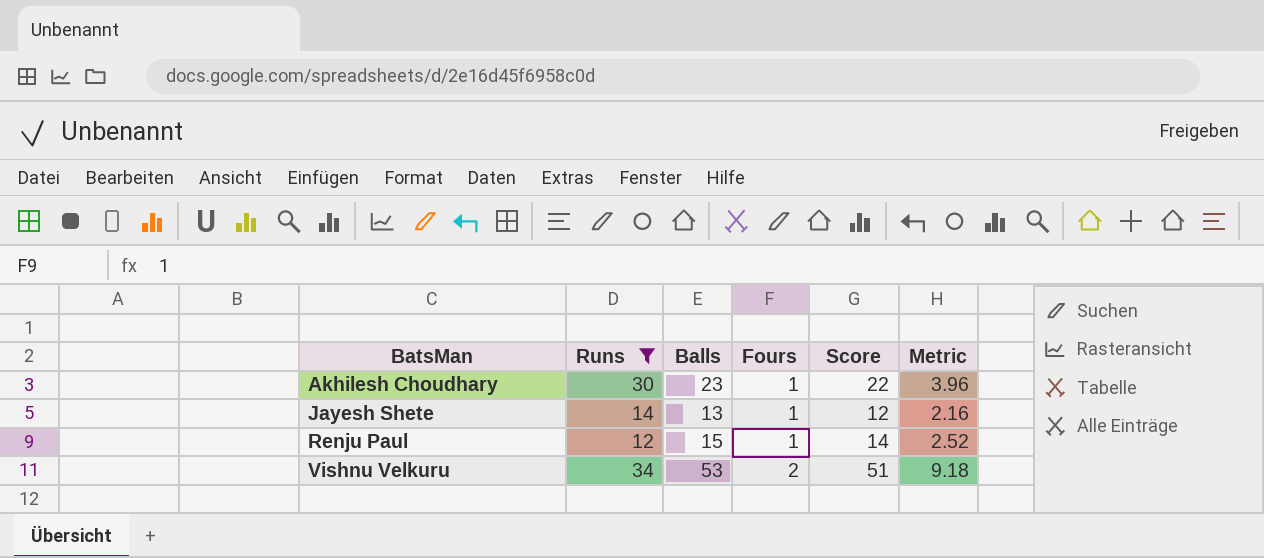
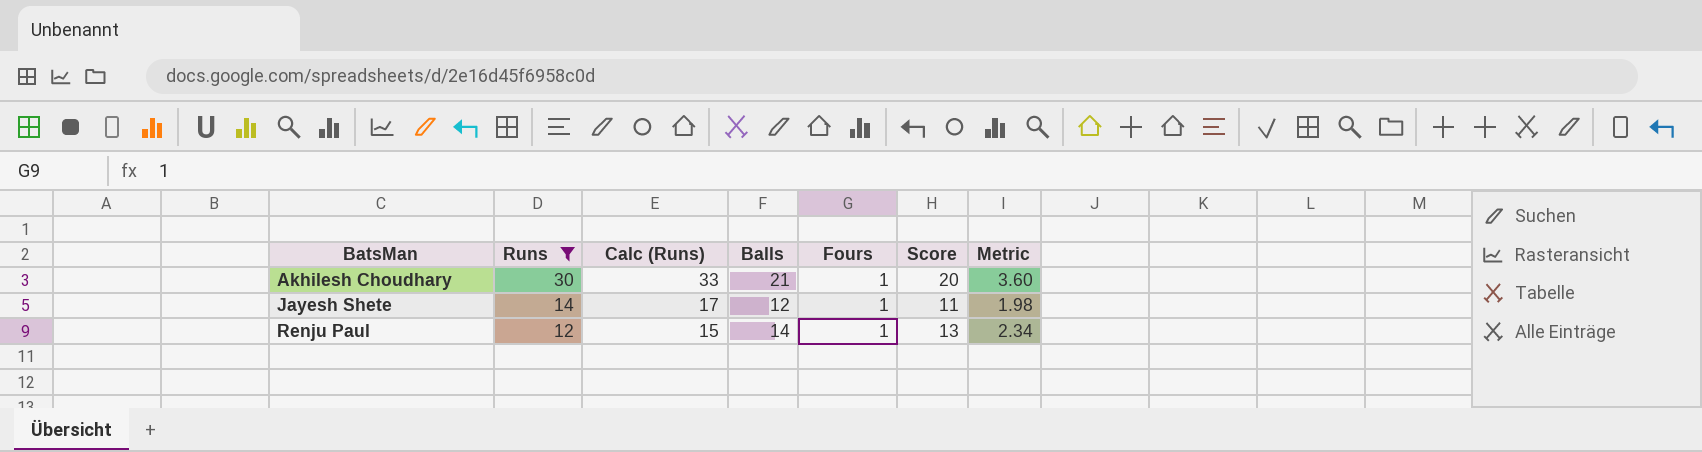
column Calc (Runs) | formula: none -> [Runs] + 3
row Vishnu Velkuru: 34 | 53 | 2 | 51 | 9.18 -> none
Akhilesh Choudhary | Balls: 23 -> 21
Akhilesh Choudhary | Score: 22 -> 20
Akhilesh Choudhary | Metric: 3.96 -> 3.60
Jayesh Shete | Balls: 13 -> 12
Jayesh Shete | Score: 12 -> 11
Jayesh Shete | Metric: 2.16 -> 1.98
Renju Paul | Balls: 15 -> 14
Renju Paul | Score: 14 -> 13
Renju Paul | Metric: 2.52 -> 2.34

